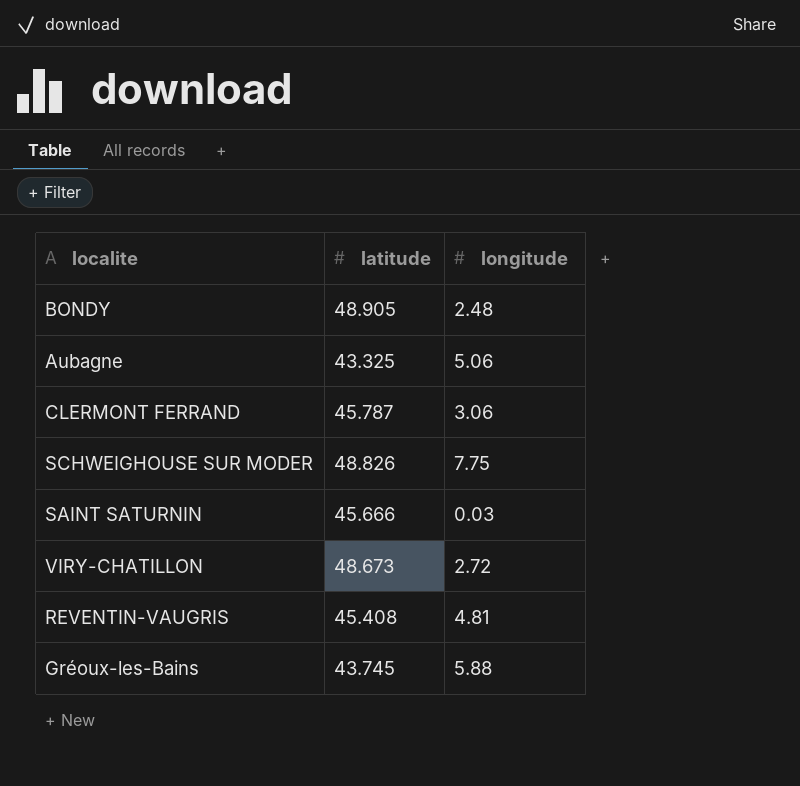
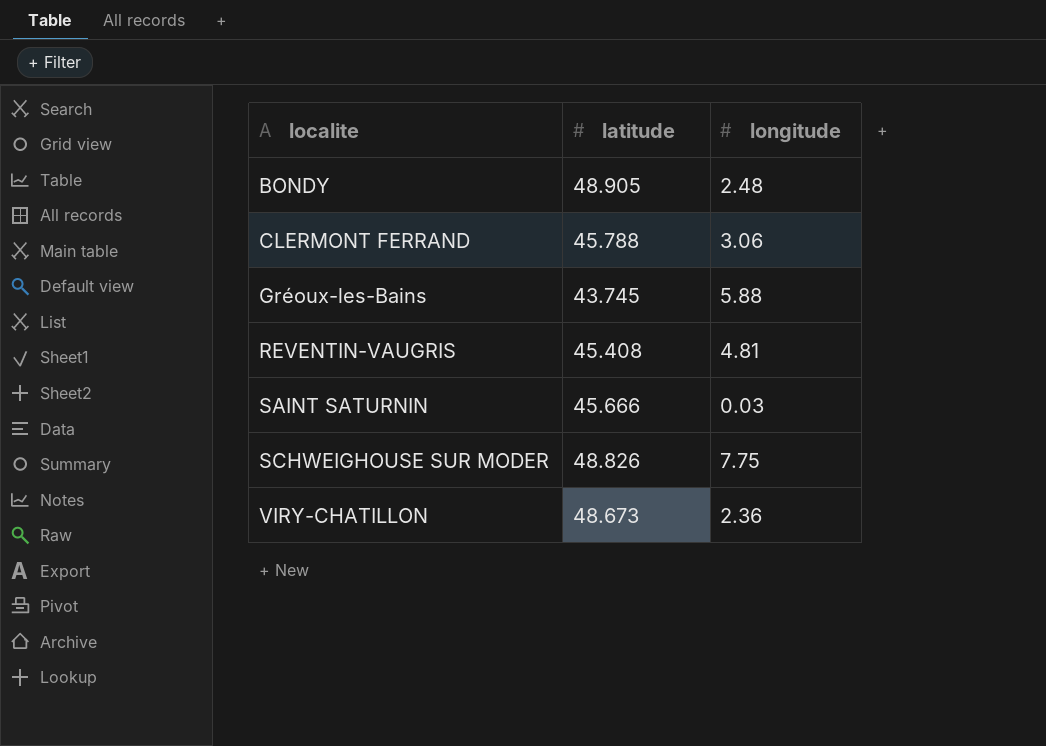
row order: none -> localite ascending
row Aubagne: 43.325 | 5.06 -> none
CLERMONT FERRAND | latitude: 45.787 -> 45.788
VIRY-CHATILLON | longitude: 2.72 -> 2.36

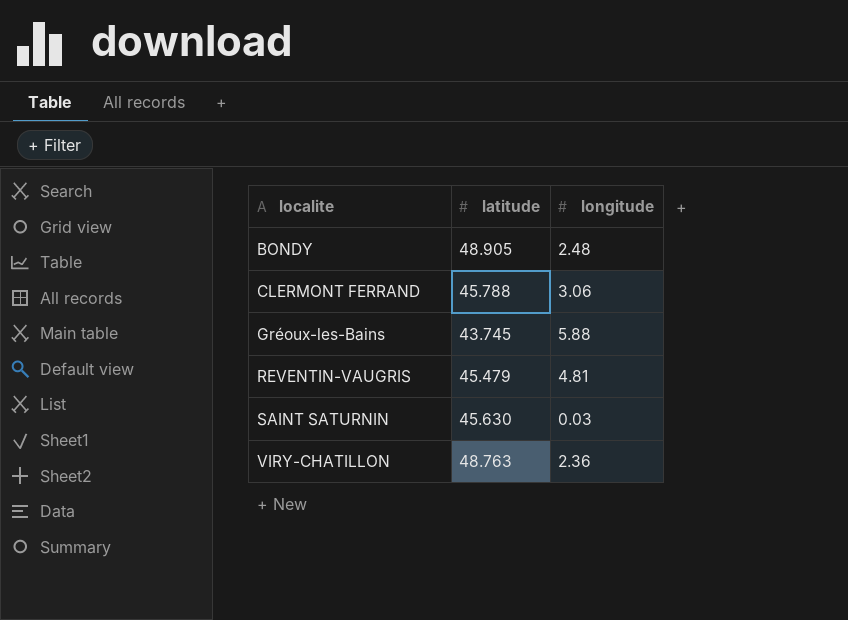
row SCHWEIGHOUSE SUR MODER: 48.826 | 7.75 -> none
REVENTIN-VAUGRIS | latitude: 45.408 -> 45.479
SAINT SATURNIN | latitude: 45.666 -> 45.630
VIRY-CHATILLON | latitude: 48.673 -> 48.763

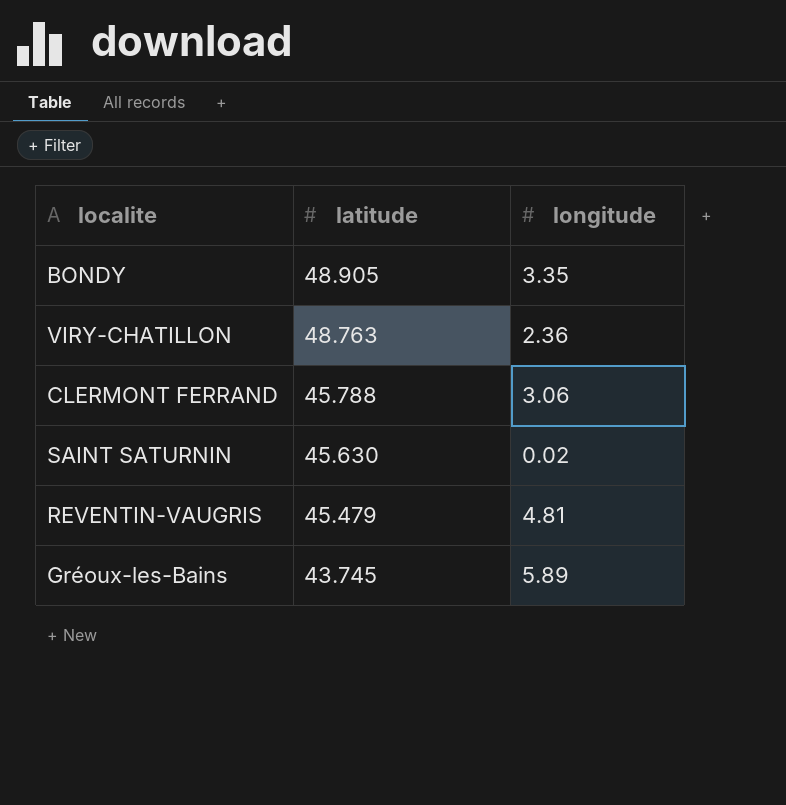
row order: localite ascending -> latitude descending
BONDY | longitude: 2.48 -> 3.35
SAINT SATURNIN | longitude: 0.03 -> 0.02
Gréoux-les-Bains | longitude: 5.88 -> 5.89

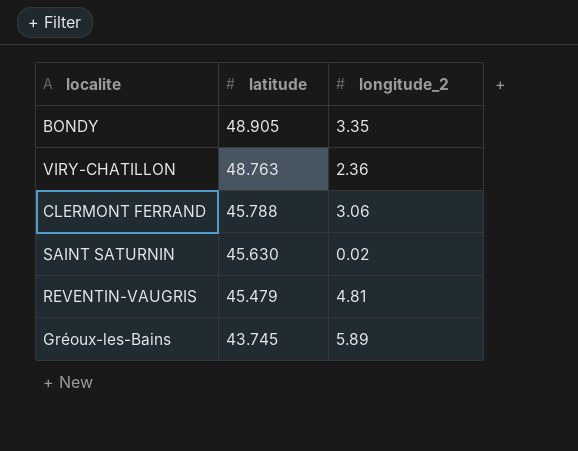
column name: longitude -> longitude_2

